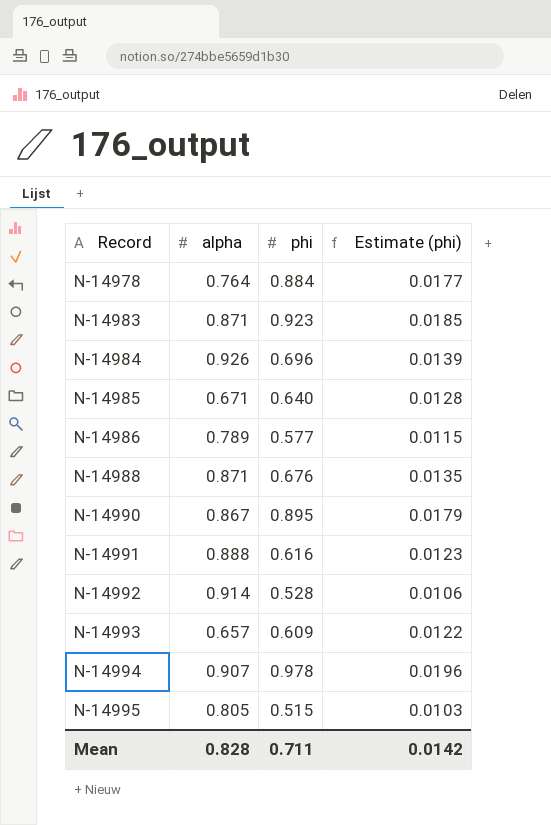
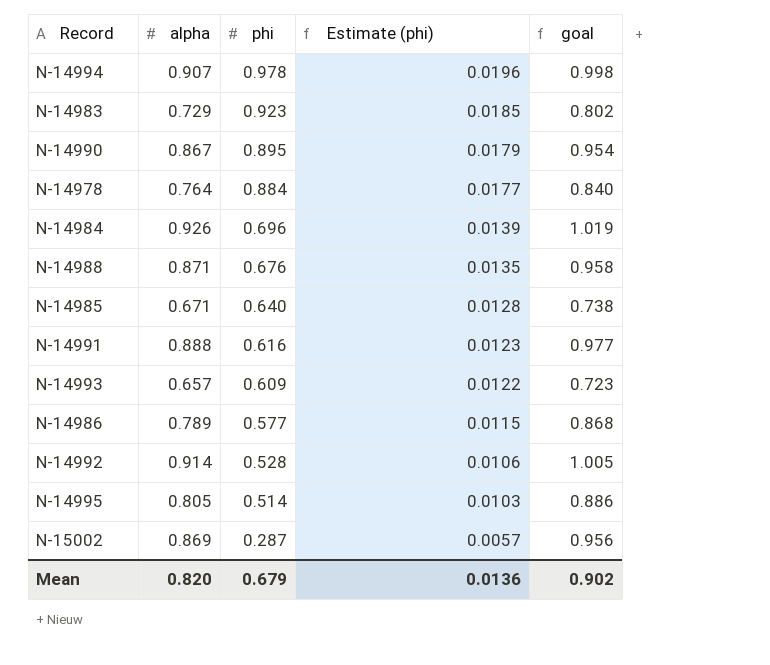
row order: Record ascending -> phi descending
column goal | formula: none -> [alpha] * 1.1
N-14983 | alpha: 0.871 -> 0.729
N-14995 | phi: 0.515 -> 0.514
row N-15002: none -> 0.869 | 0.287 | 0.0057 | 0.956
Mean | alpha: 0.828 -> 0.820
Mean | phi: 0.711 -> 0.679
Mean | Estimate (phi): 0.0142 -> 0.0136

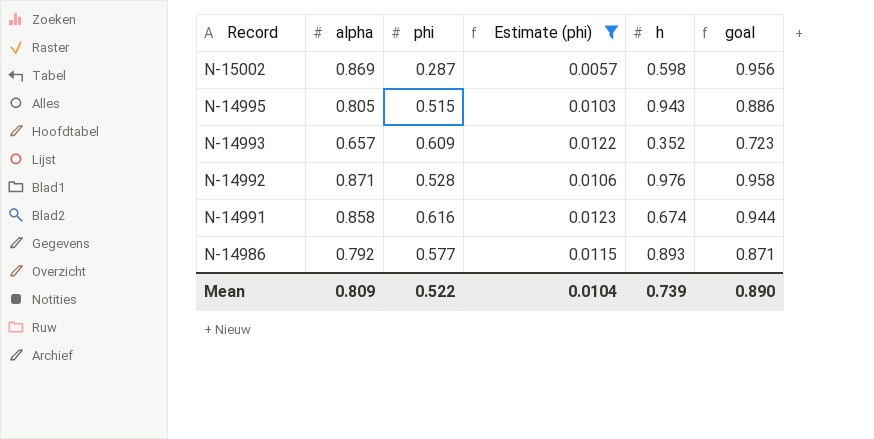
filter: none -> Estimate (phi) <= 0.0123
row order: phi descending -> Record descending
column h | position: none -> 5
N-14995 | phi: 0.514 -> 0.515
N-14992 | alpha: 0.914 -> 0.871
N-14992 | goal: 1.005 -> 0.958
N-14991 | alpha: 0.888 -> 0.858
N-14991 | goal: 0.977 -> 0.944
N-14986 | alpha: 0.789 -> 0.792
N-14986 | goal: 0.868 -> 0.871
Mean | alpha: 0.820 -> 0.809
Mean | phi: 0.679 -> 0.522
Mean | Estimate (phi): 0.0136 -> 0.0104
Mean | goal: 0.902 -> 0.890

